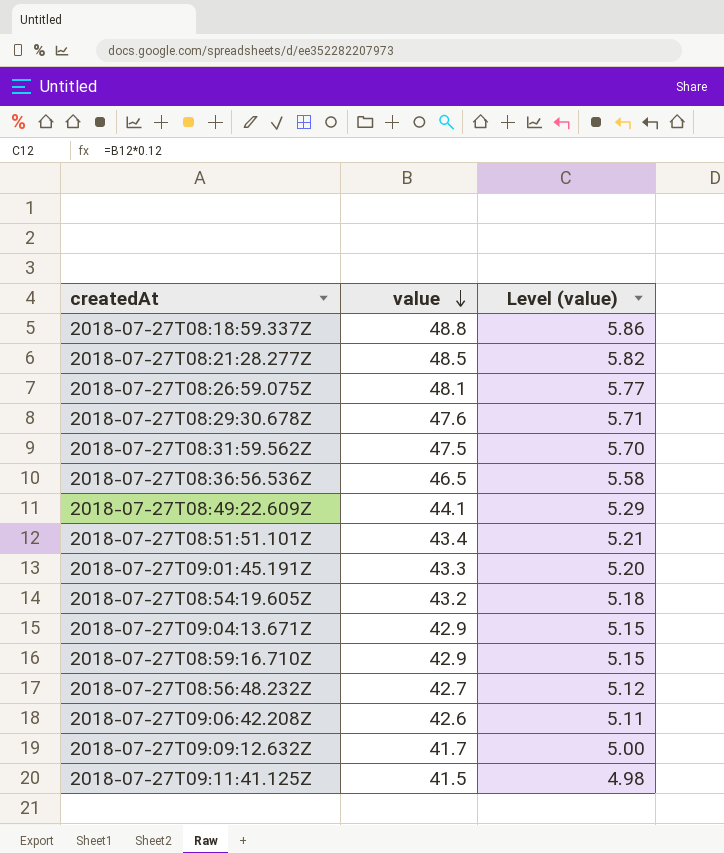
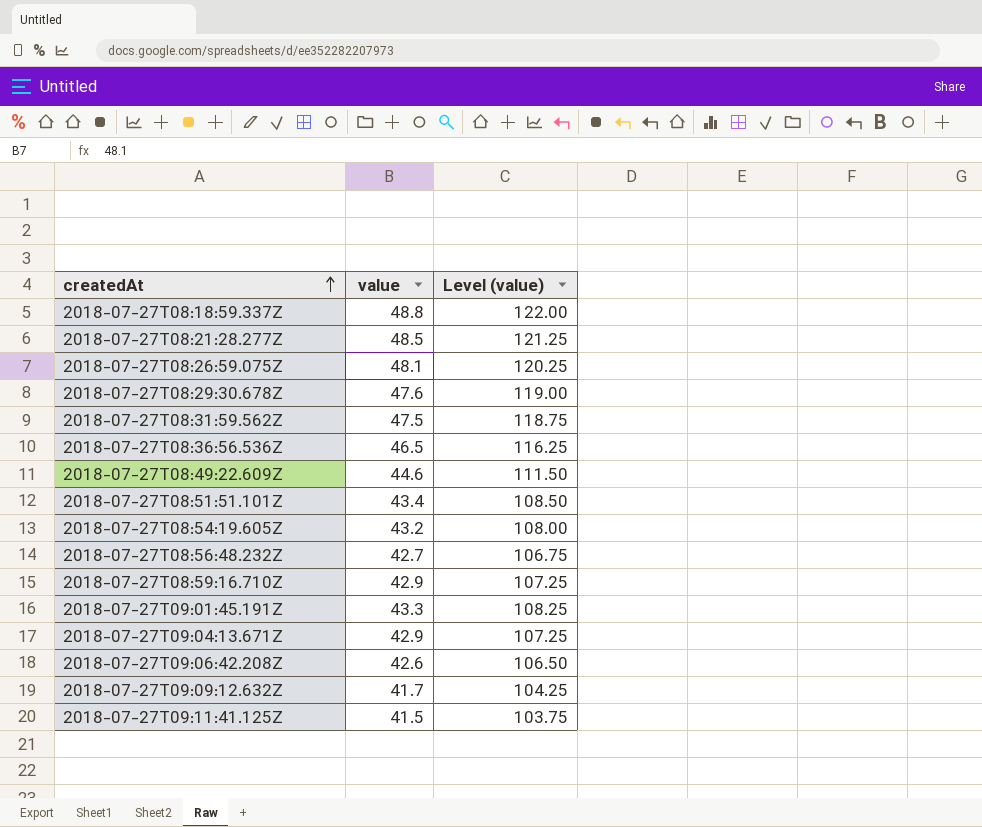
row order: value descending -> createdAt ascending
column Level (value) | formula: [value] * 0.12 -> [value] * 2.5
2018-07-27T08:49:22.609Z | value: 44.1 -> 44.6

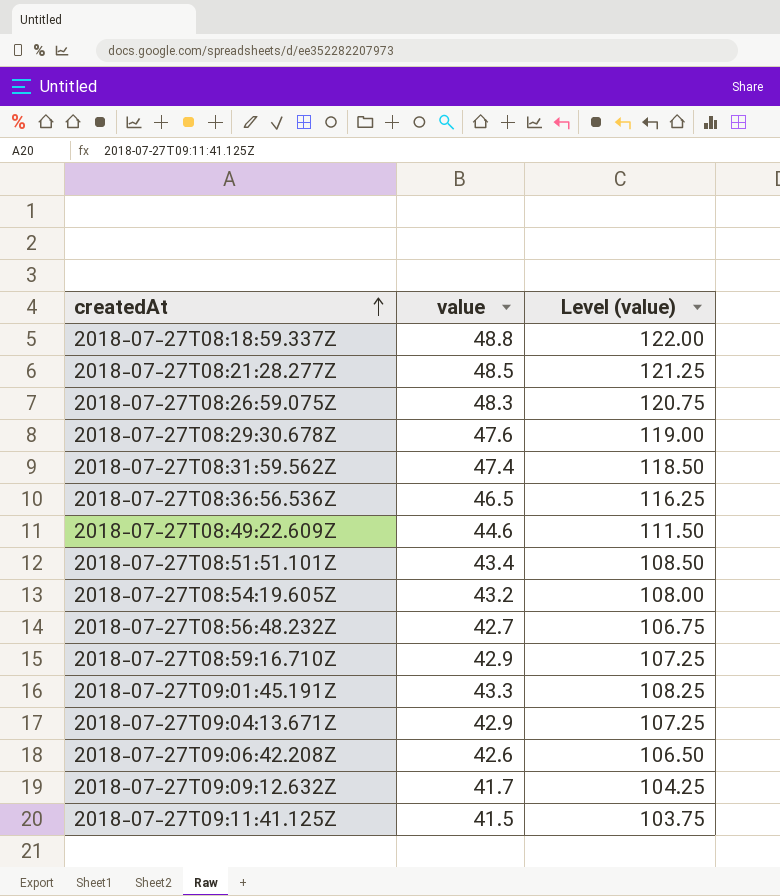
2018-07-27T08:26:59.075Z | value: 48.1 -> 48.3
2018-07-27T08:26:59.075Z | Level (value): 120.25 -> 120.75
2018-07-27T08:31:59.562Z | value: 47.5 -> 47.4
2018-07-27T08:31:59.562Z | Level (value): 118.75 -> 118.50

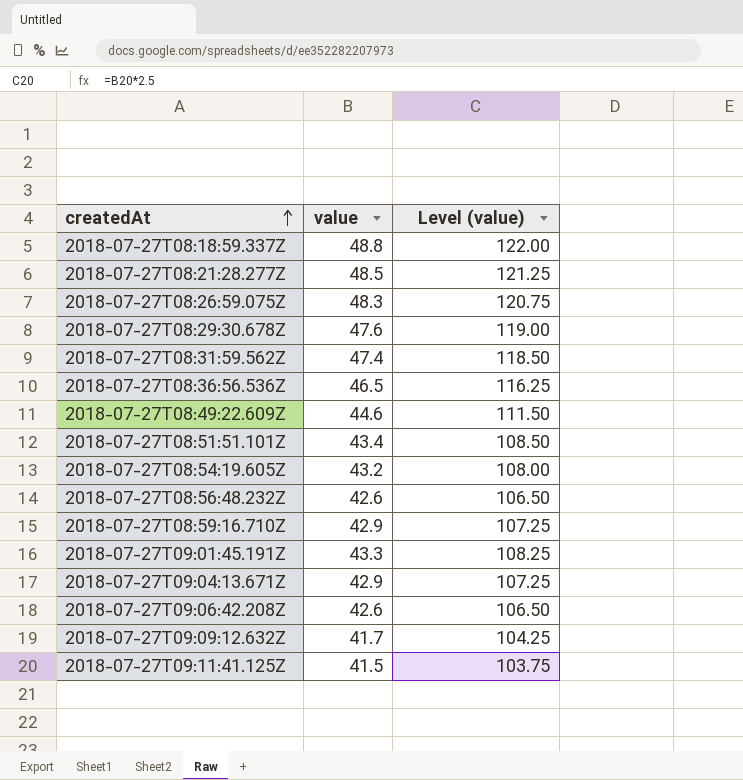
2018-07-27T08:56:48.232Z | value: 42.7 -> 42.6
2018-07-27T08:56:48.232Z | Level (value): 106.75 -> 106.50

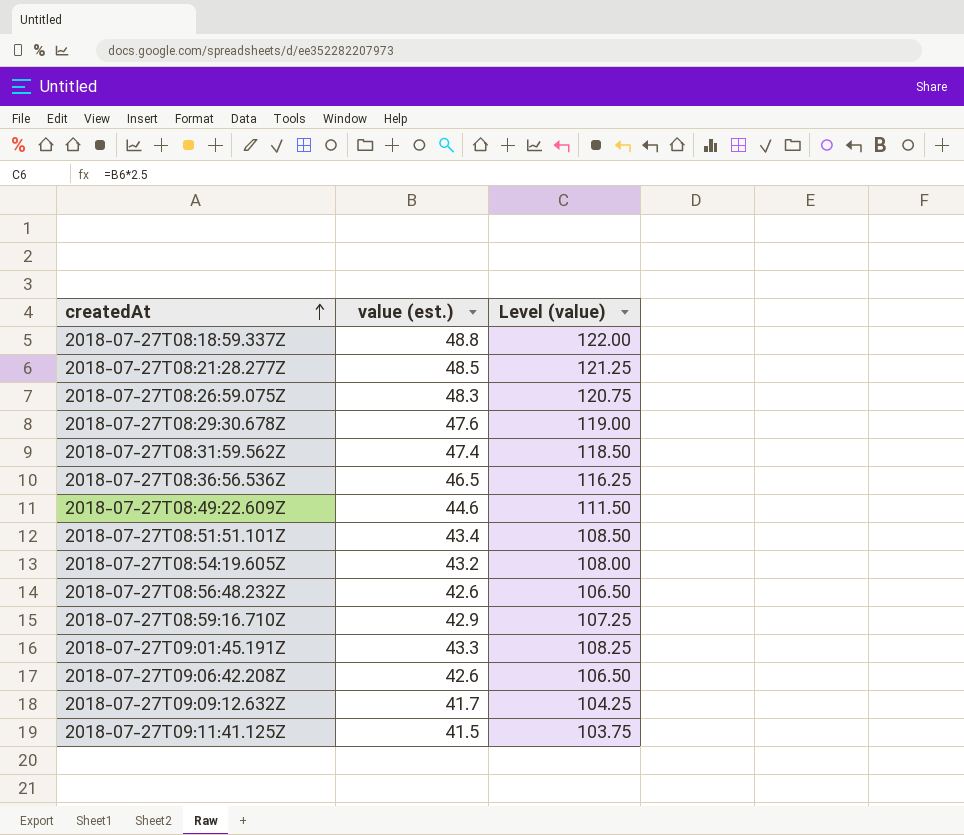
column name: value -> value (est.)
row 2018-07-27T09:04:13.671Z: 42.9 | 107.25 -> none

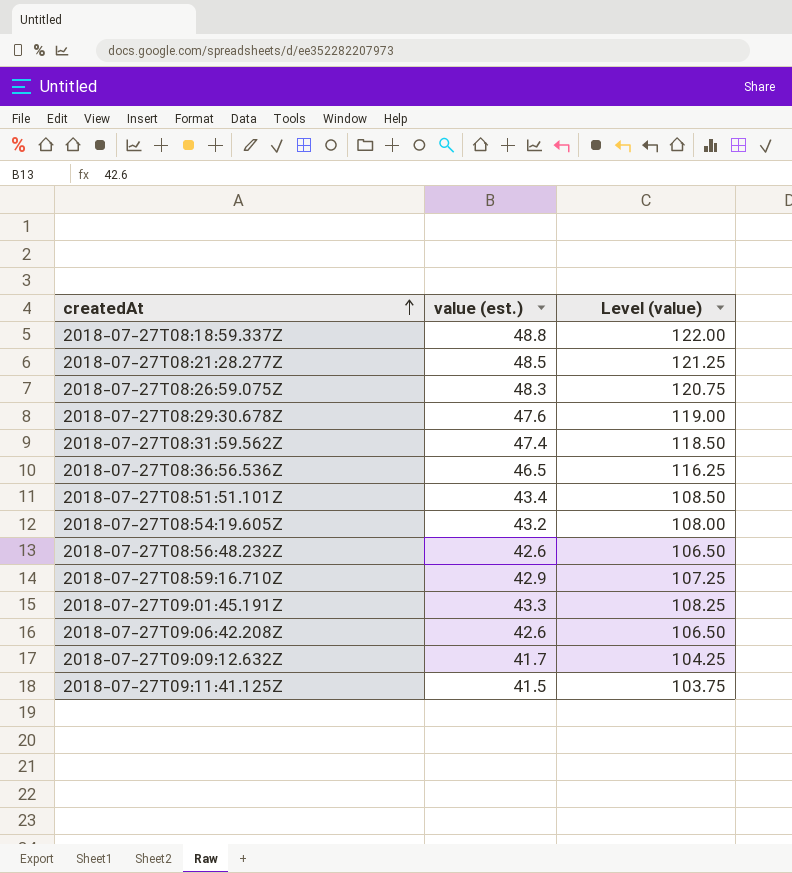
row 2018-07-27T08:49:22.609Z: 44.6 | 111.50 -> none

